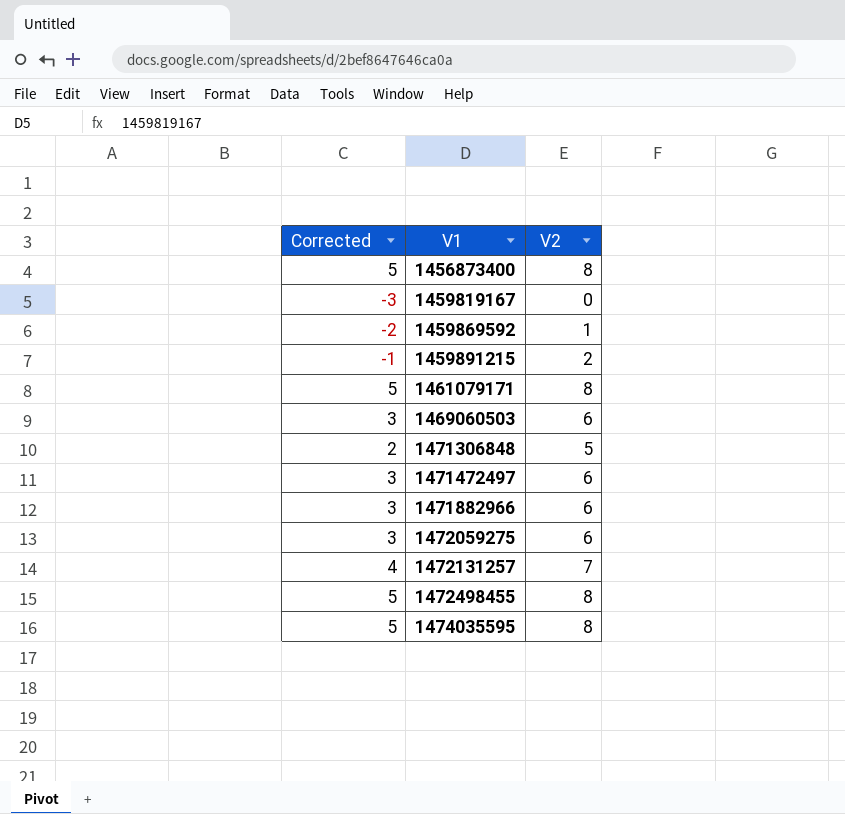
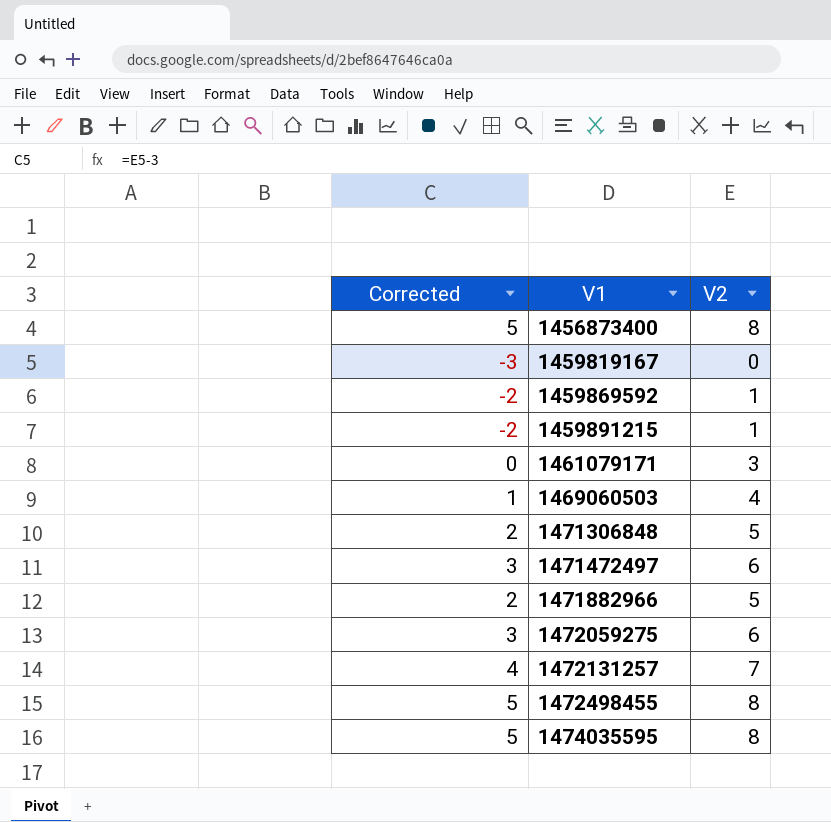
1459891215 | Corrected: -1 -> -2
1459891215 | V2: 2 -> 1
1461079171 | Corrected: 5 -> 0
1461079171 | V2: 8 -> 3
1469060503 | Corrected: 3 -> 1
1469060503 | V2: 6 -> 4
1471882966 | Corrected: 3 -> 2
1471882966 | V2: 6 -> 5

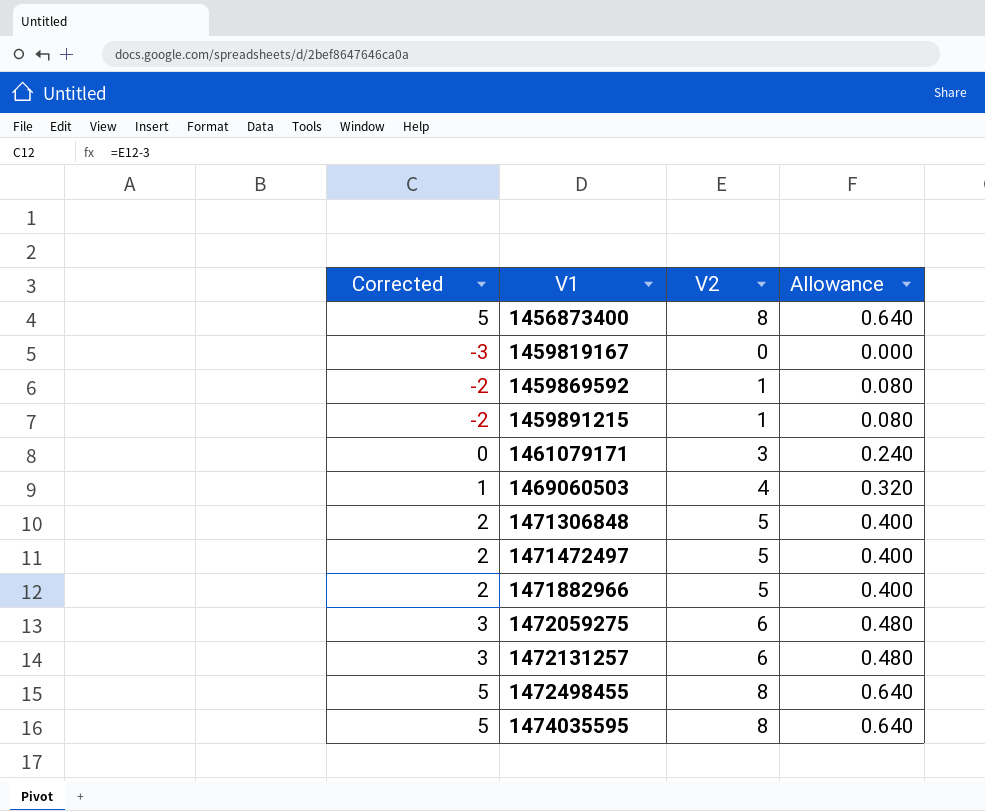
column Allowance | formula: none -> [V2] * 0.08
1471472497 | Corrected: 3 -> 2
1471472497 | V2: 6 -> 5
1472131257 | Corrected: 4 -> 3
1472131257 | V2: 7 -> 6

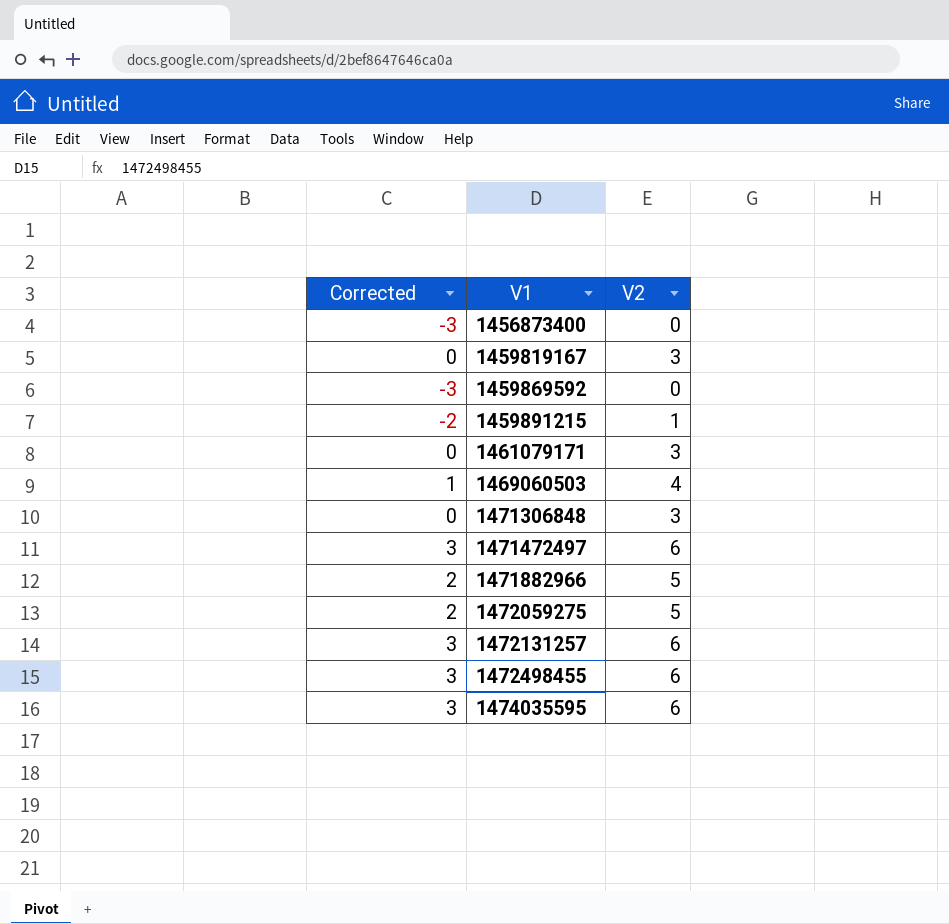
column Allowance | formula: [V2] * 0.08 -> none
1456873400 | Corrected: 5 -> -3
1456873400 | V2: 8 -> 0
1459819167 | Corrected: -3 -> 0
1459819167 | V2: 0 -> 3
1459869592 | Corrected: -2 -> -3
1459869592 | V2: 1 -> 0
1471306848 | Corrected: 2 -> 0
1471306848 | V2: 5 -> 3
1471472497 | Corrected: 2 -> 3
1471472497 | V2: 5 -> 6
1472059275 | Corrected: 3 -> 2
1472059275 | V2: 6 -> 5
1472498455 | Corrected: 5 -> 3
1472498455 | V2: 8 -> 6
1474035595 | Corrected: 5 -> 3
1474035595 | V2: 8 -> 6

